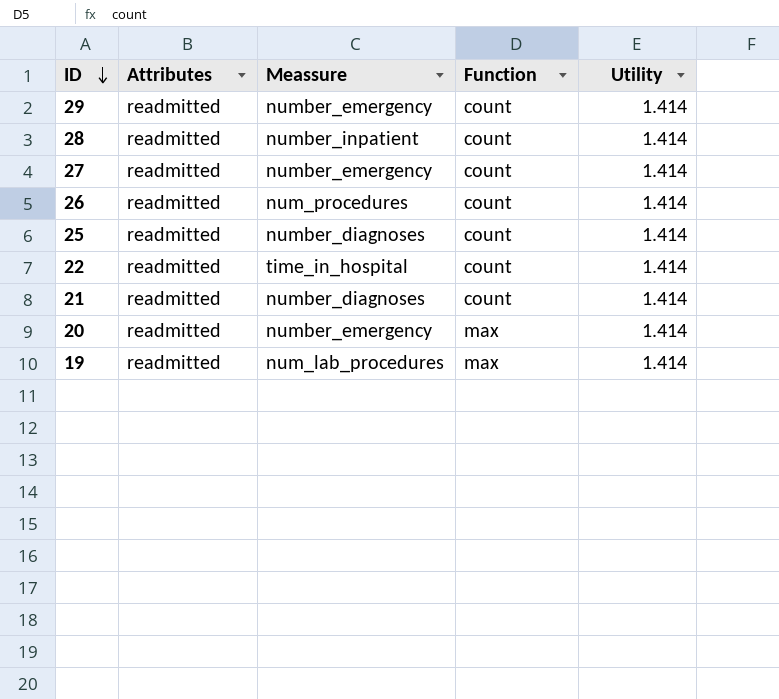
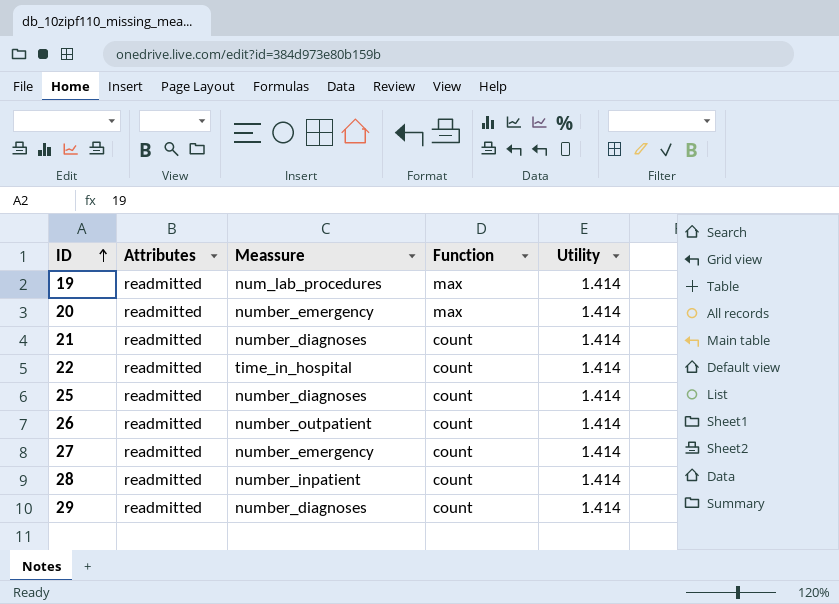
row order: ID descending -> ID ascending
26 | Meassure: num_procedures -> number_outpatient
29 | Meassure: number_emergency -> number_diagnoses

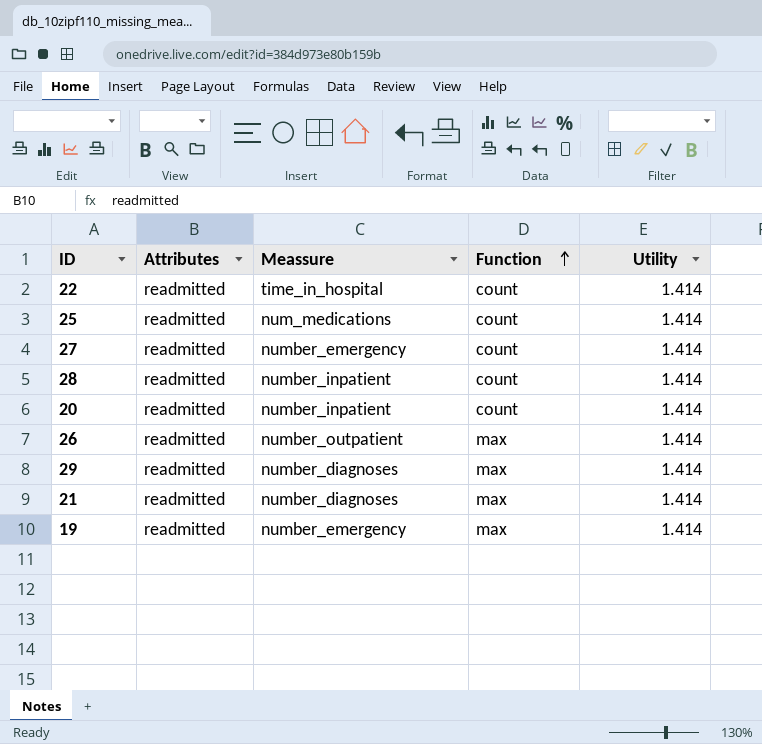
row order: ID ascending -> Function ascending
25 | Meassure: number_diagnoses -> num_medications
20 | Meassure: number_emergency -> number_inpatient
20 | Function: max -> count
26 | Function: count -> max
29 | Function: count -> max
21 | Function: count -> max
19 | Meassure: num_lab_procedures -> number_emergency

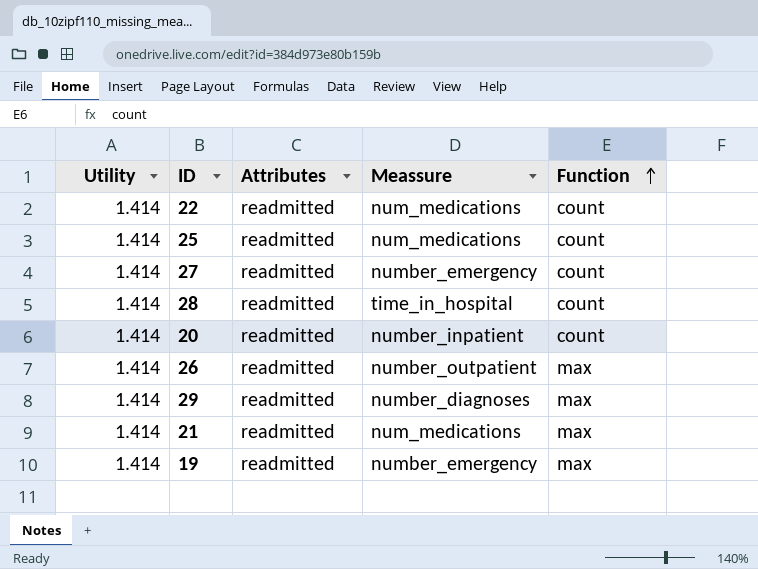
column Utility | position: 5 -> 1
22 | Meassure: time_in_hospital -> num_medications
28 | Meassure: number_inpatient -> time_in_hospital
21 | Meassure: number_diagnoses -> num_medications

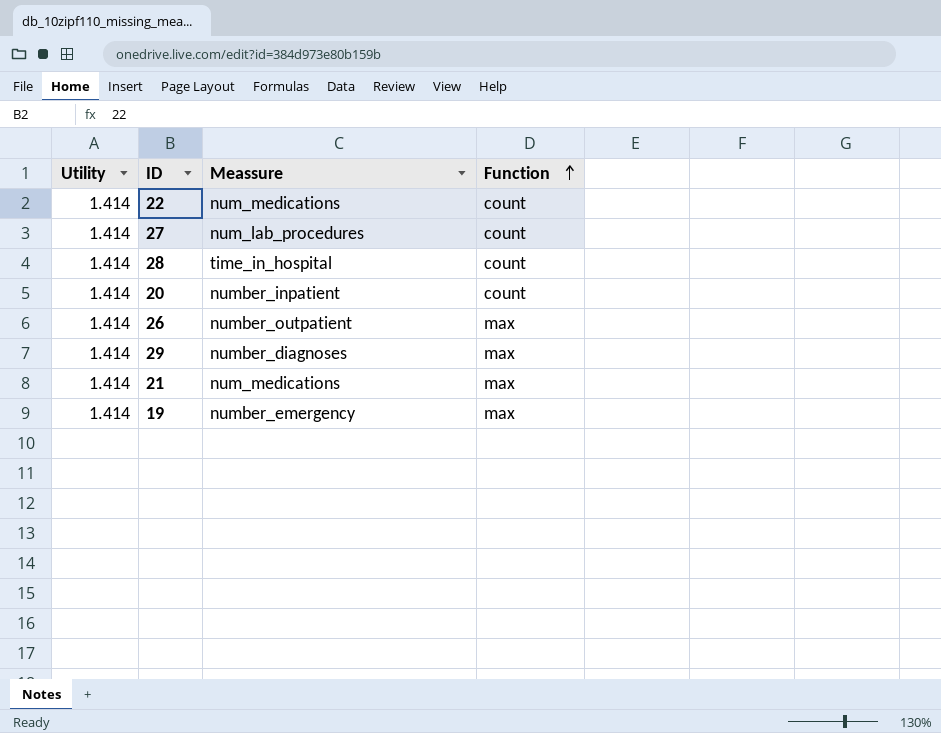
column Attributes | position: 3 -> none
row 25: 1.414 | readmitted | num_medications | count -> none
27 | Meassure: number_emergency -> num_lab_procedures

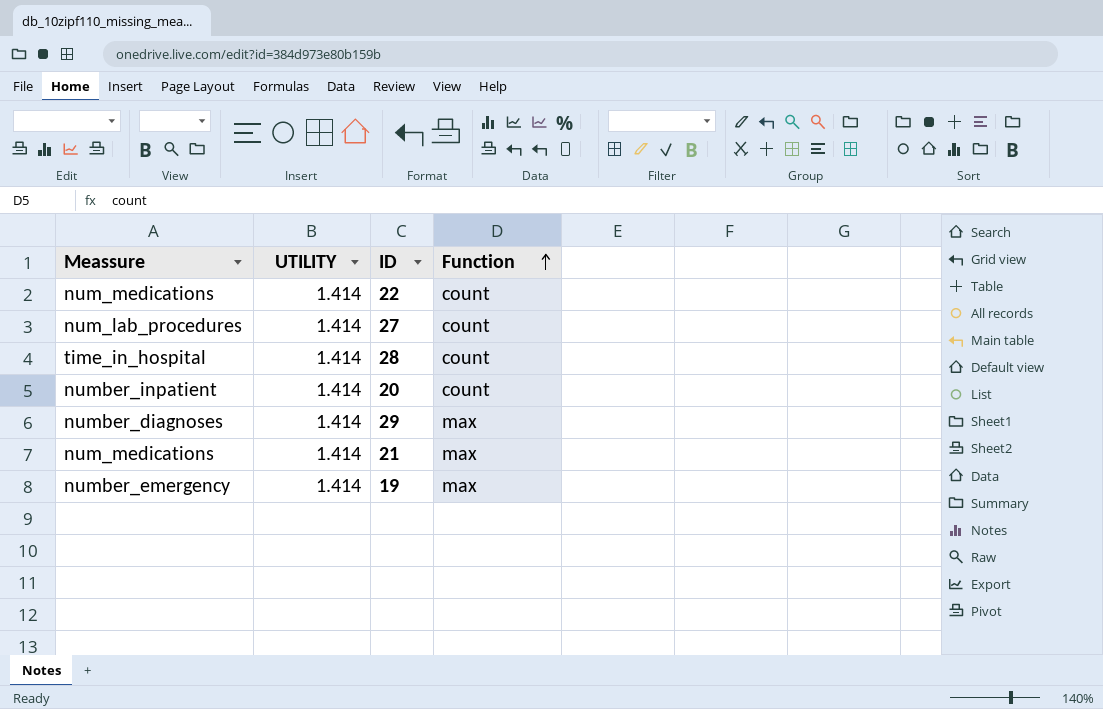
column Meassure | position: 3 -> 1
column name: Utility -> UTILITY
row 26: 1.414 | number_outpatient | max -> none

